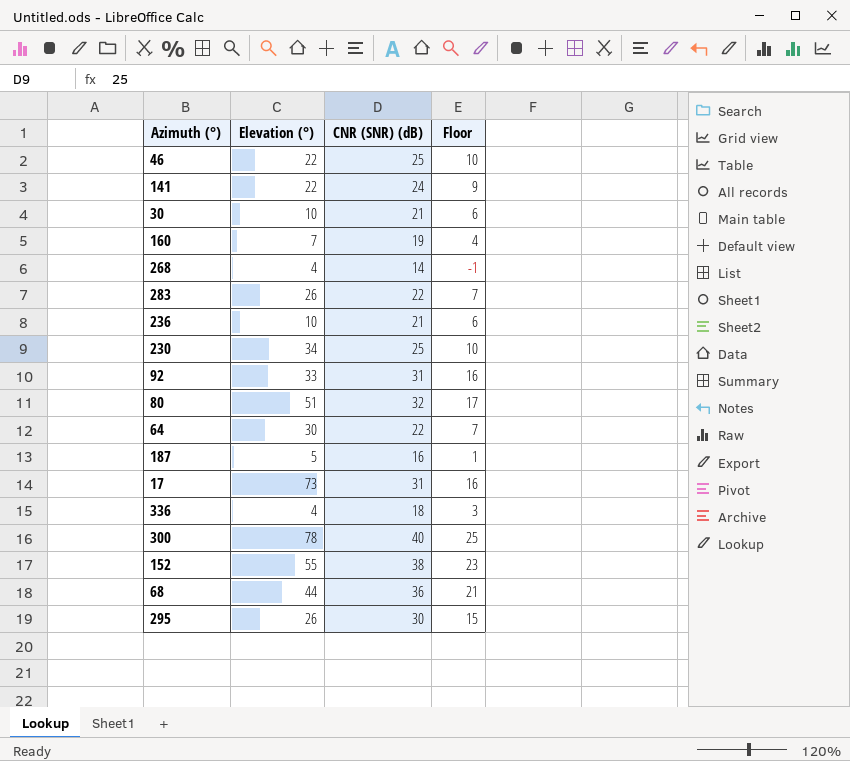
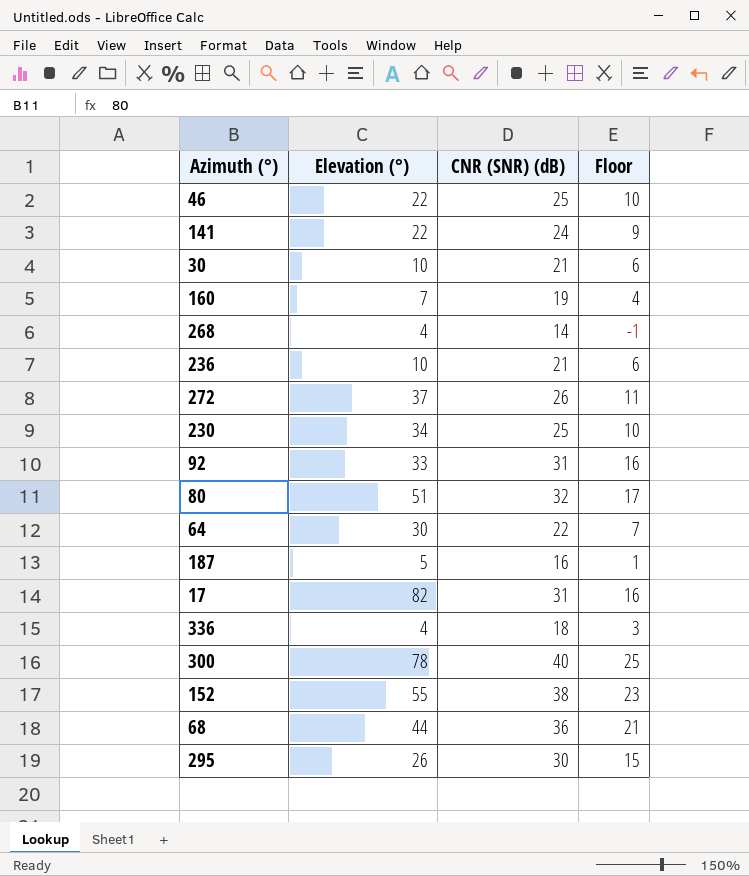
row 283: 26 | 22 | 7 -> none
row 272: none -> 37 | 26 | 11
17 | Elevation (°): 73 -> 82

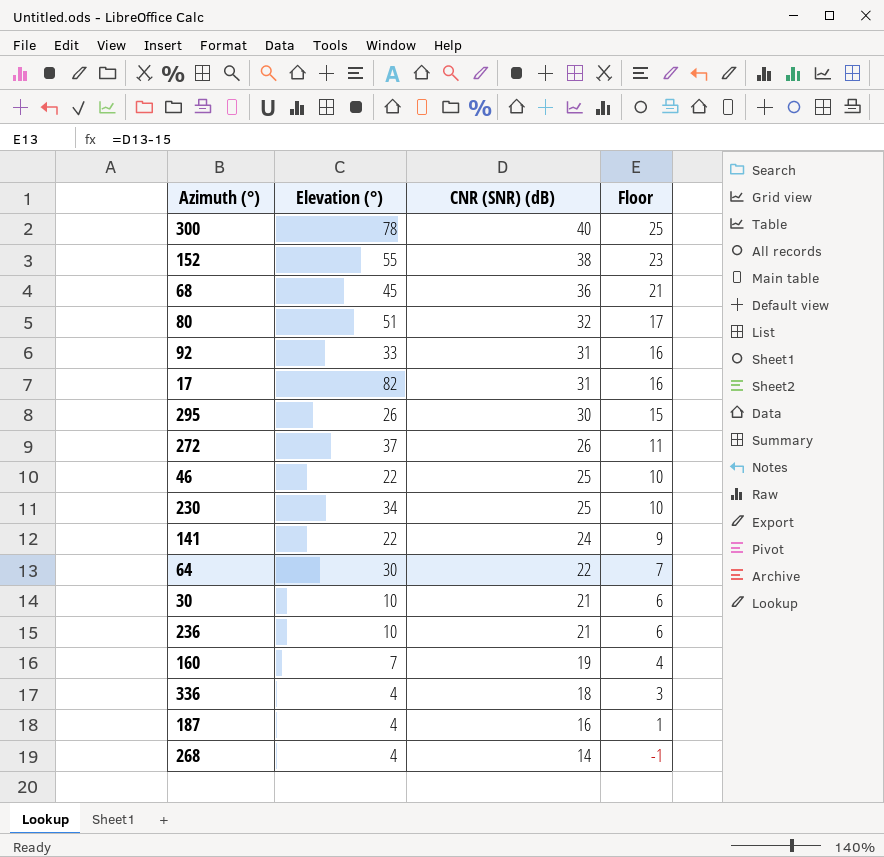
row order: none -> CNR (SNR) (dB) descending
68 | Elevation (°): 44 -> 45
187 | Elevation (°): 5 -> 4

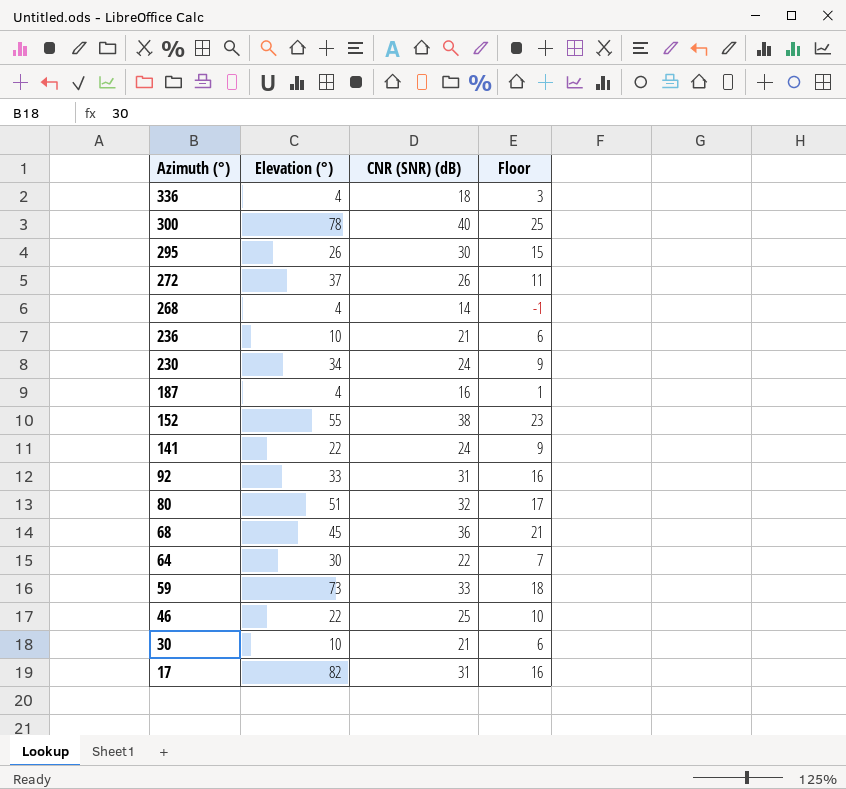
row order: CNR (SNR) (dB) descending -> Azimuth (°) descending
row 160: 7 | 19 | 4 -> none
230 | CNR (SNR) (dB): 25 -> 24
230 | Floor: 10 -> 9
row 59: none -> 73 | 33 | 18

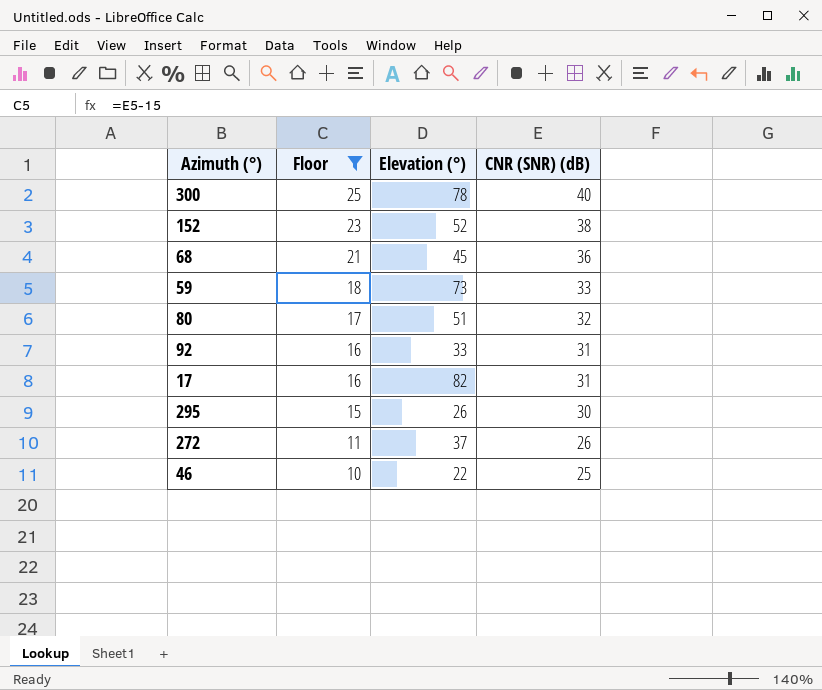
filter: none -> Floor >= 10
row order: Azimuth (°) descending -> Floor descending
column Floor | position: 4 -> 2
152 | Elevation (°): 55 -> 52

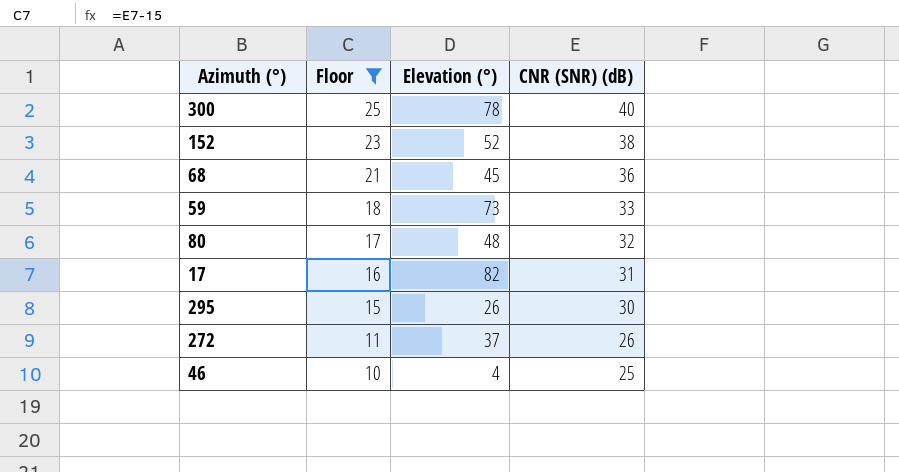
row 92: 16 | 33 | 31 -> none
80 | Elevation (°): 51 -> 48
46 | Elevation (°): 22 -> 4

